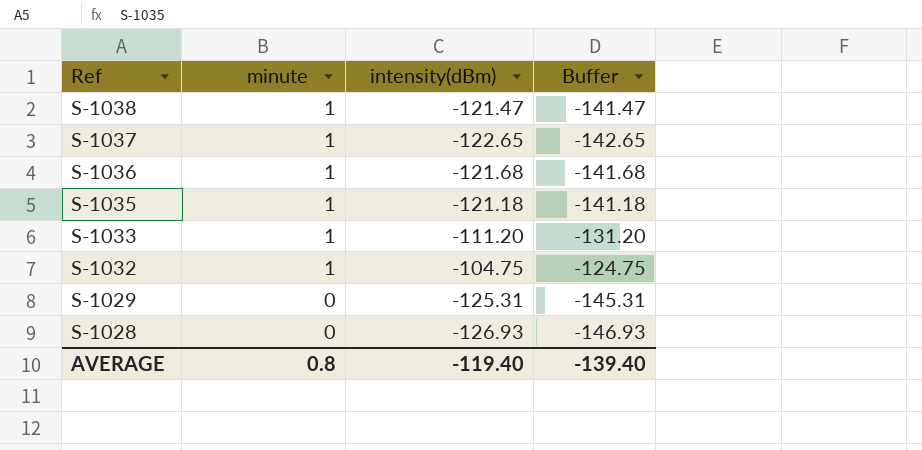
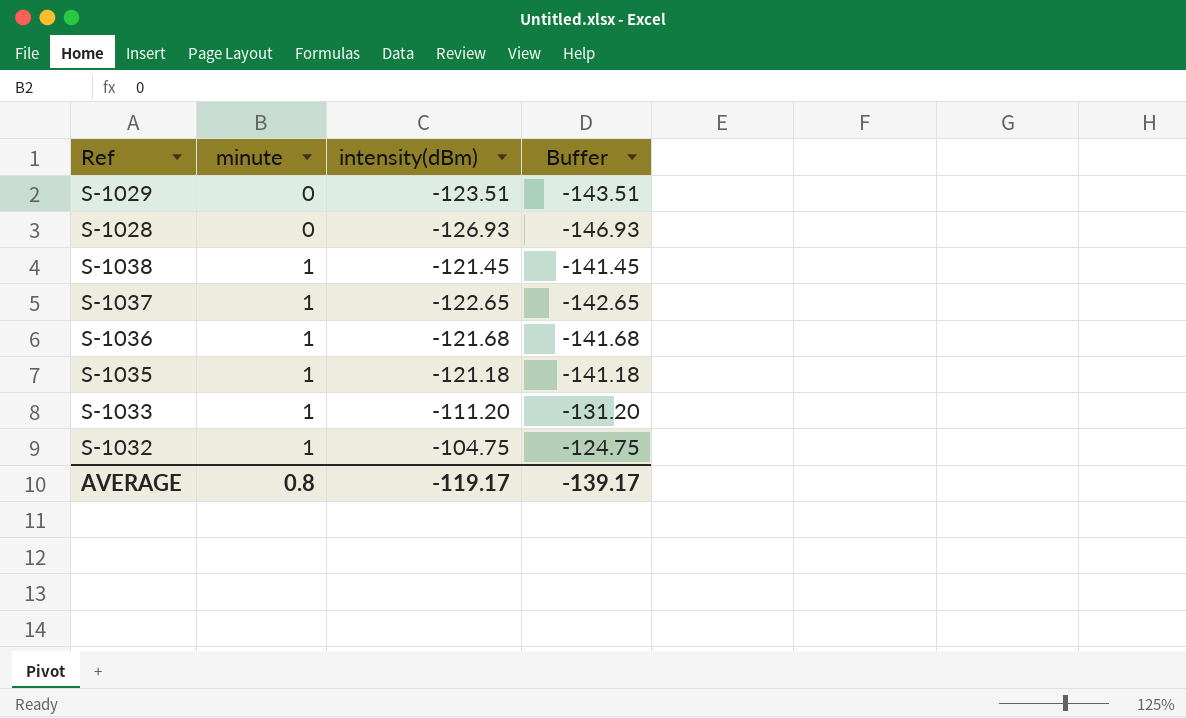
row order: Ref descending -> minute ascending
S-1029 | intensity(dBm): -125.31 -> -123.51
S-1029 | Buffer: -145.31 -> -143.51
S-1038 | intensity(dBm): -121.47 -> -121.45
S-1038 | Buffer: -141.47 -> -141.45
AVERAGE | intensity(dBm): -119.40 -> -119.17
AVERAGE | Buffer: -139.40 -> -139.17

